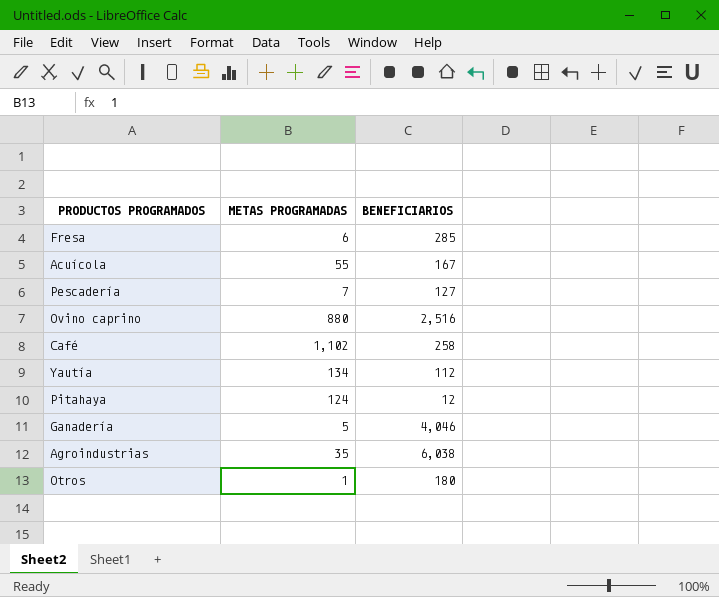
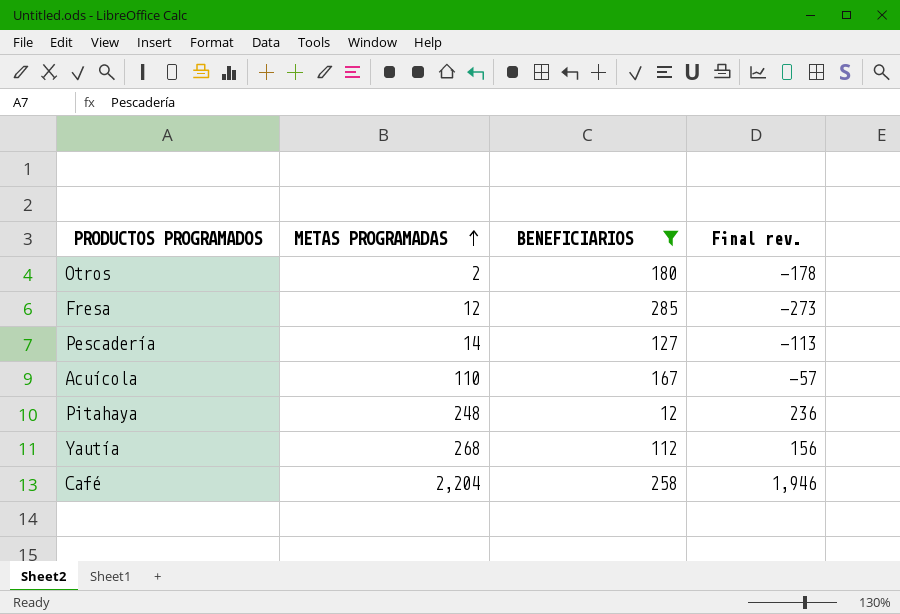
filter: none -> BENEFICIARIOS <= 285
row order: none -> METAS PROGRAMADAS ascending
column Final rev. | formula: none -> [METAS PROGRAMADAS] - [BENEFICIARIOS]
Otros | METAS PROGRAMADAS: 1 -> 2
Fresa | METAS PROGRAMADAS: 6 -> 12
Pescadería | METAS PROGRAMADAS: 7 -> 14
Acuícola | METAS PROGRAMADAS: 55 -> 110
Pitahaya | METAS PROGRAMADAS: 124 -> 248
Yautía | METAS PROGRAMADAS: 134 -> 268
Café | METAS PROGRAMADAS: 1,102 -> 2,204

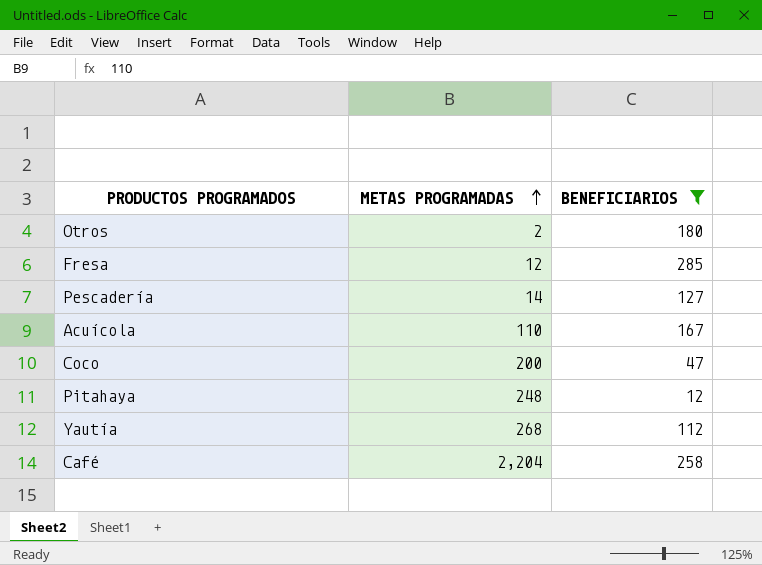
column Final rev. | formula: [METAS PROGRAMADAS] - [BENEFICIARIOS] -> none
row Coco: none -> 200 | 47

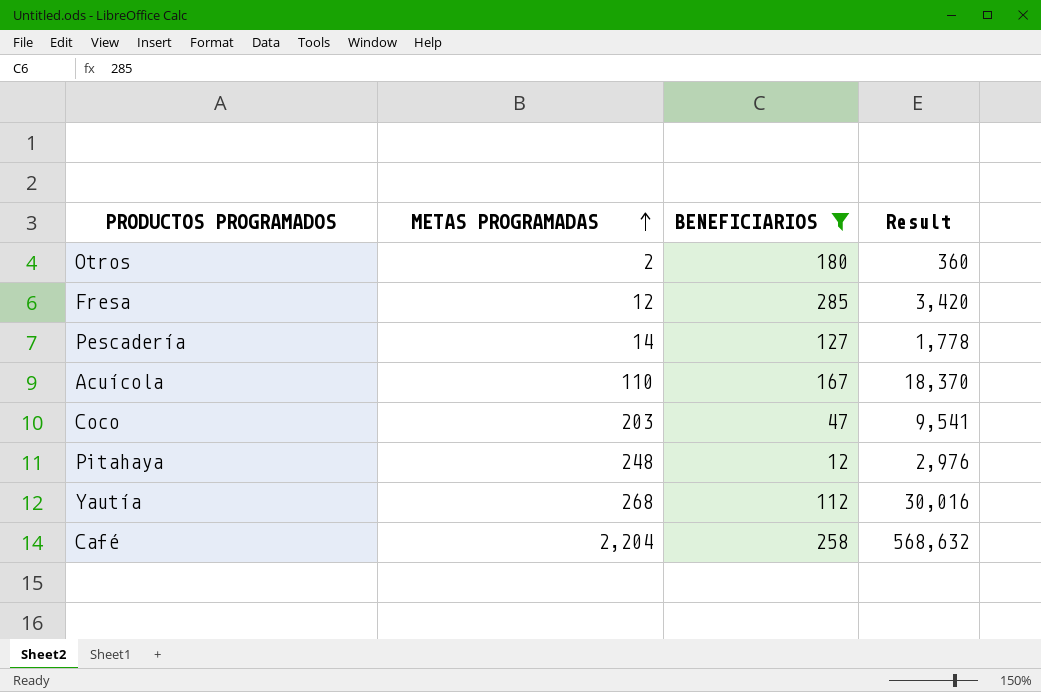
column Result | formula: none -> [METAS PROGRAMADAS] * [BENEFICIARIOS]
Coco | METAS PROGRAMADAS: 200 -> 203

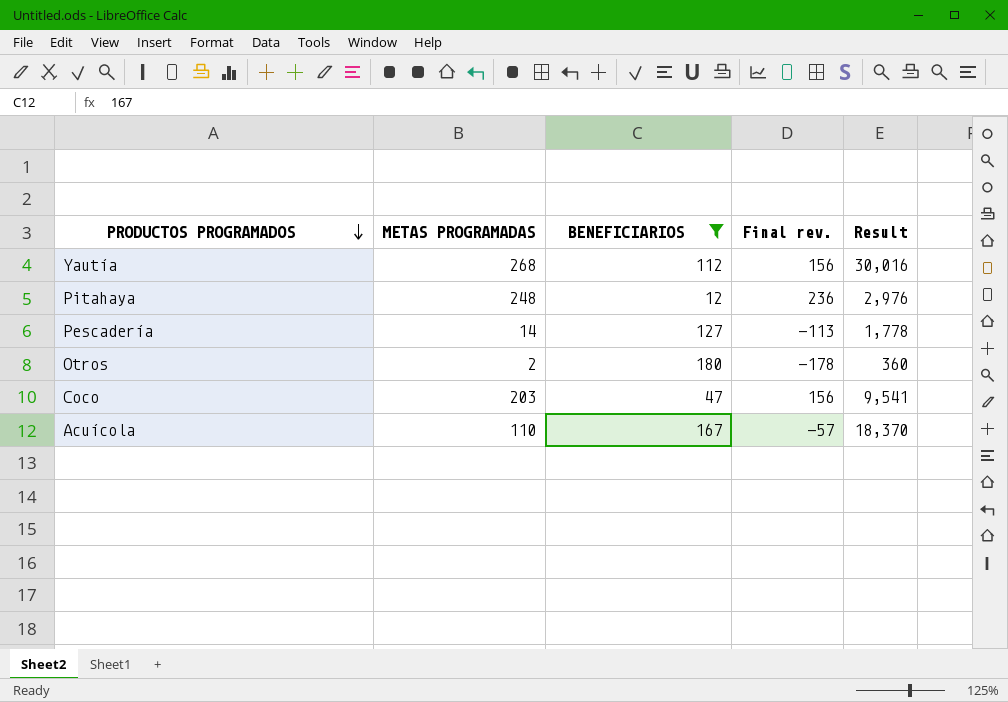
row order: METAS PROGRAMADAS ascending -> PRODUCTOS PROGRAMADOS descending
column Final rev. | formula: none -> [METAS PROGRAMADAS] - [BENEFICIARIOS]
row Fresa: 12 | 285 | 3,420 -> none
row Café: 2,204 | 258 | 568,632 -> none

